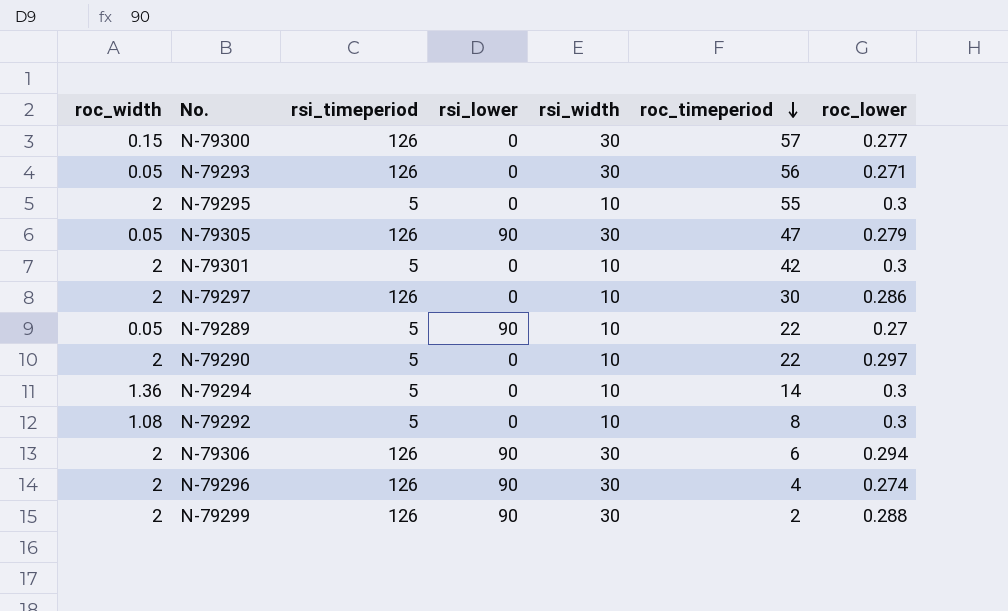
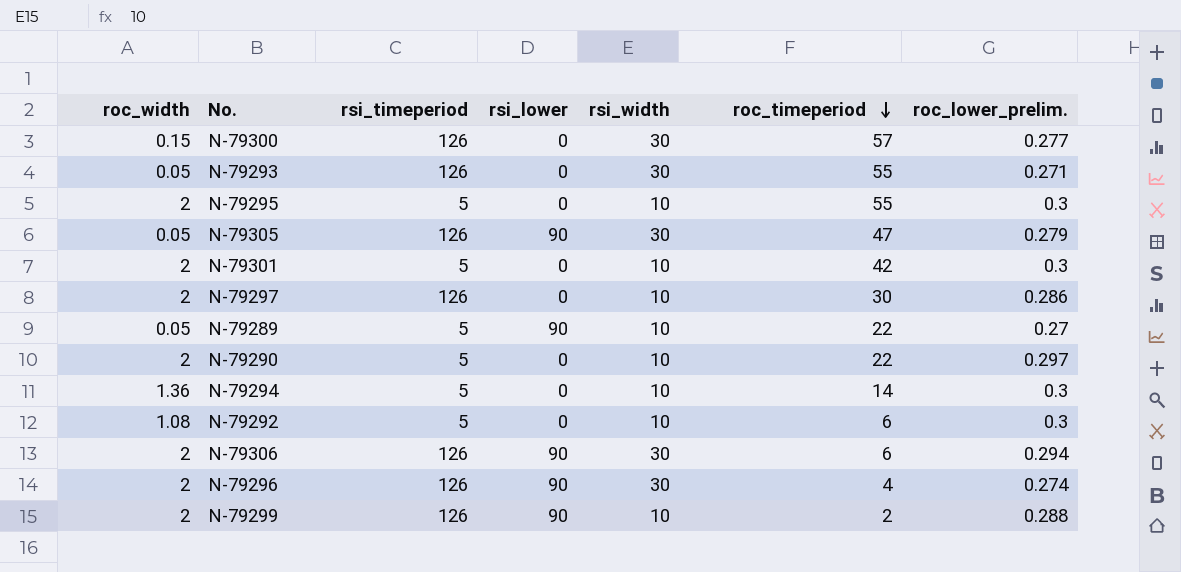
column name: roc_lower -> roc_lower_prelim.
N-79293 | roc_timeperiod: 56 -> 55
N-79292 | roc_timeperiod: 8 -> 6
N-79299 | rsi_width: 30 -> 10

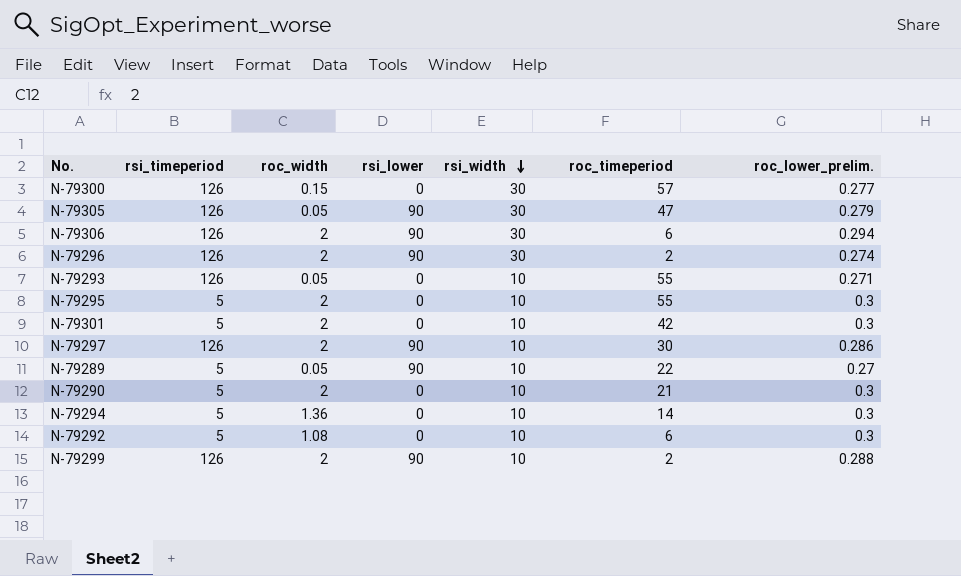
row order: roc_timeperiod descending -> rsi_width descending
column roc_width | position: 1 -> 3
N-79296 | roc_timeperiod: 4 -> 2
N-79293 | rsi_width: 30 -> 10
N-79297 | rsi_lower: 0 -> 90
N-79290 | roc_timeperiod: 22 -> 21
N-79290 | roc_lower_prelim.: 0.297 -> 0.3

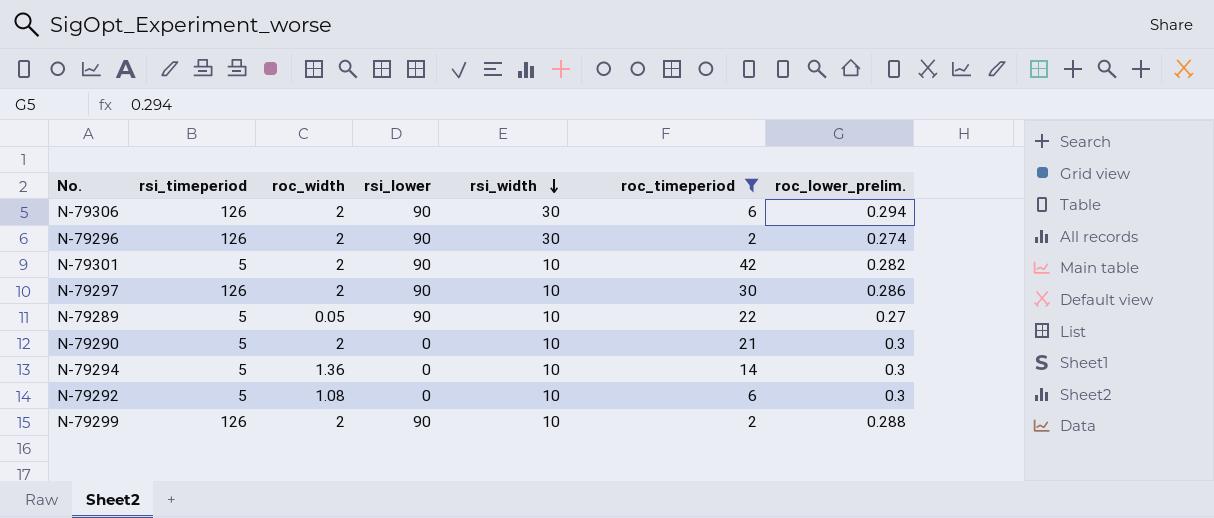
filter: none -> roc_timeperiod <= 42
N-79301 | rsi_lower: 0 -> 90
N-79301 | roc_lower_prelim.: 0.3 -> 0.282

